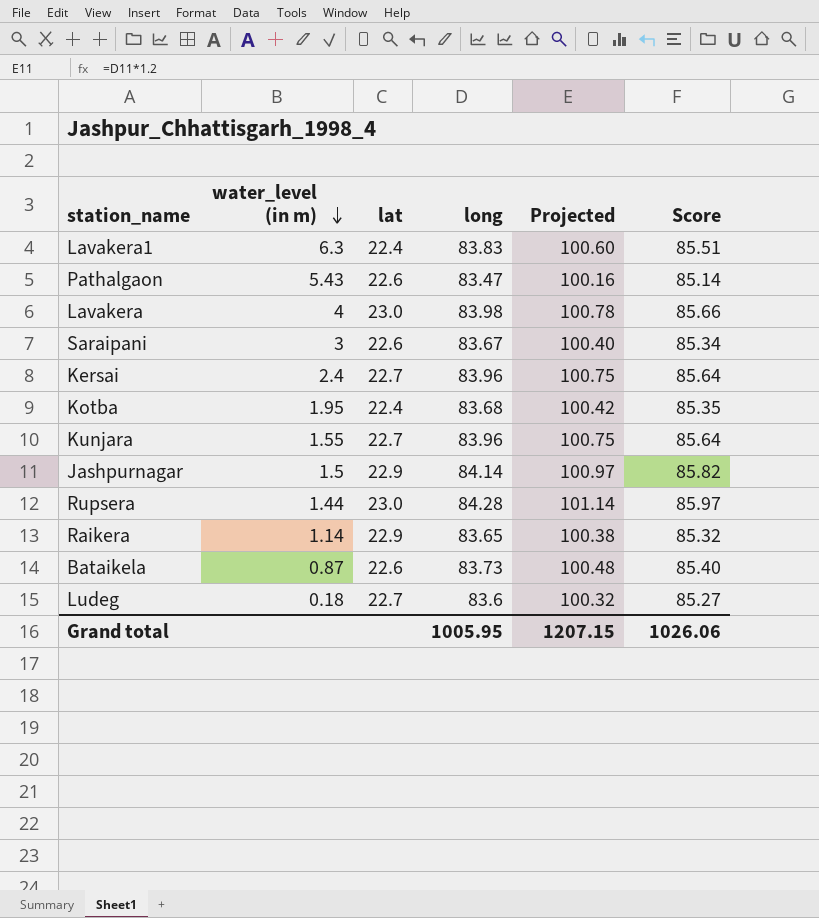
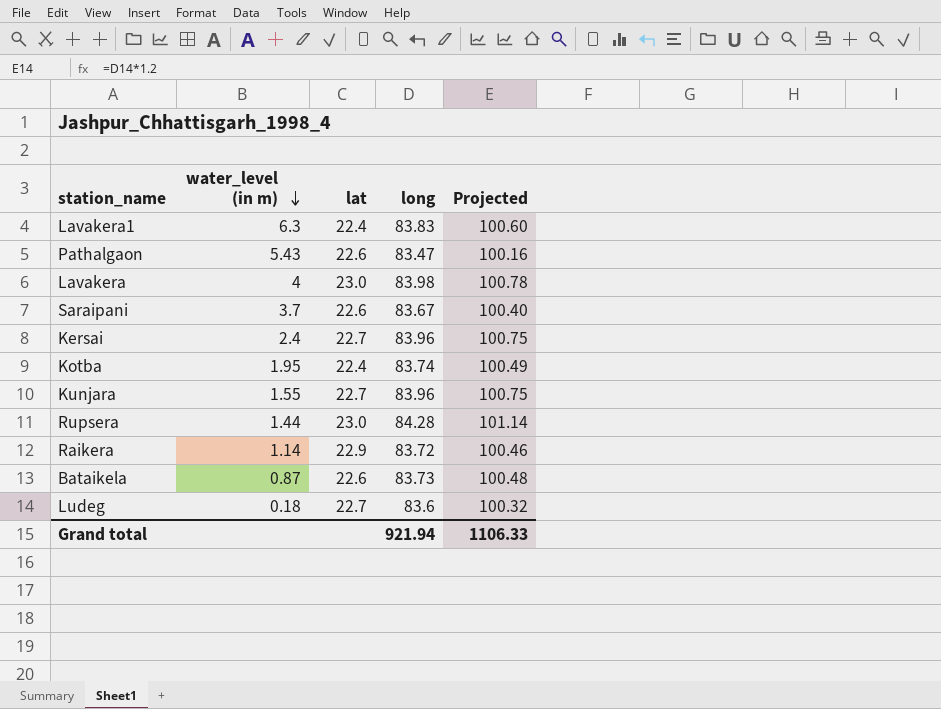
column Score | formula: [long] * 1.02 -> none
row Jashpurnagar: 1.5 | 22.9 | 84.14 | 100.97 | 85.82 -> none
Saraipani | water_level (in m): 3 -> 3.7
Kotba | long: 83.68 -> 83.74
Kotba | Projected: 100.42 -> 100.49
Raikera | long: 83.65 -> 83.72
Raikera | Projected: 100.38 -> 100.46
Grand total | long: 1005.95 -> 921.94
Grand total | Projected: 1207.15 -> 1106.33

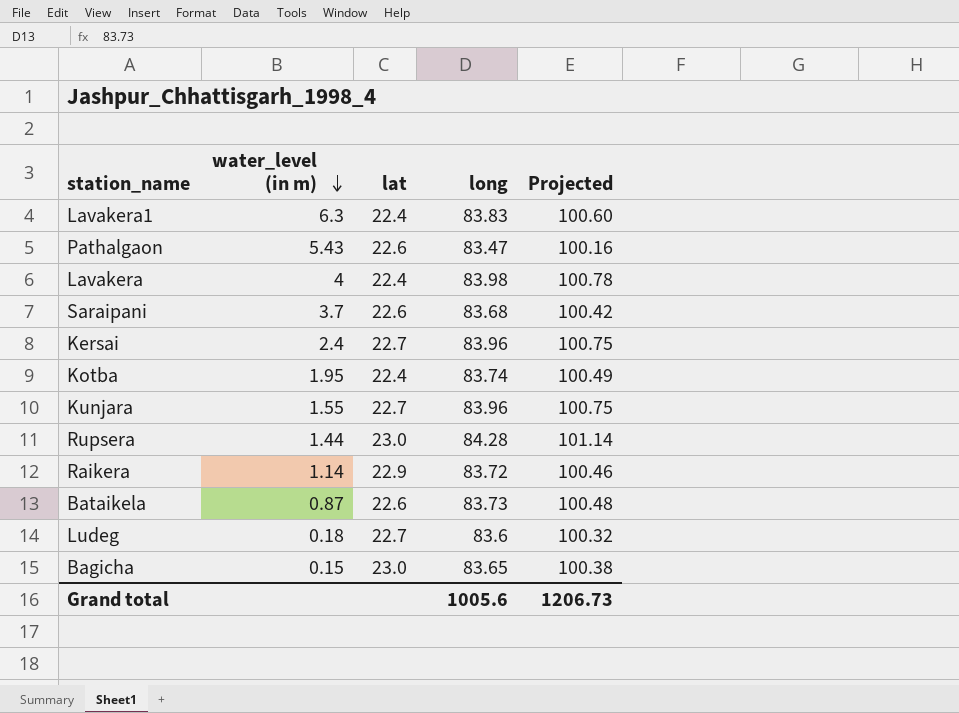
Lavakera | lat: 23.0 -> 22.4
Saraipani | long: 83.67 -> 83.68
Saraipani | Projected: 100.40 -> 100.42
row Bagicha: none -> 0.15 | 23.0 | 83.65 | 100.38
Grand total | long: 921.94 -> 1005.6
Grand total | Projected: 1106.33 -> 1206.73

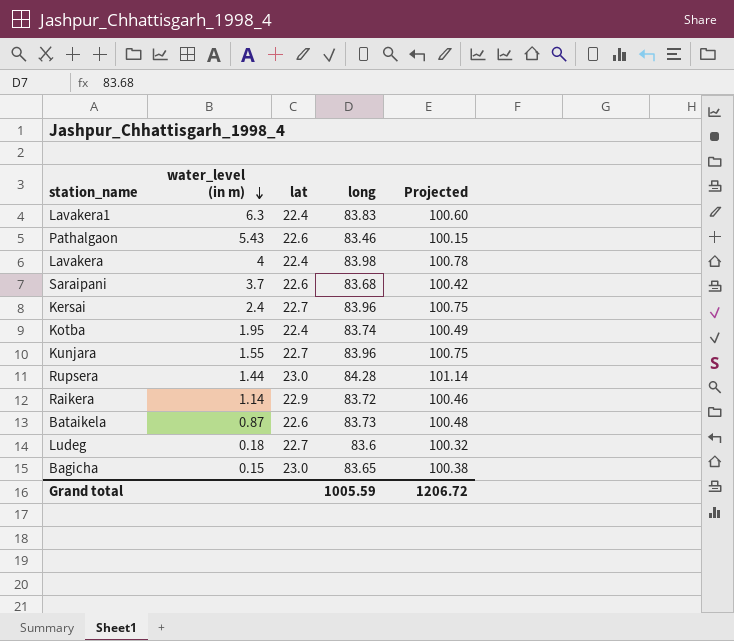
Pathalgaon | long: 83.47 -> 83.46
Pathalgaon | Projected: 100.16 -> 100.15
Grand total | long: 1005.6 -> 1005.59
Grand total | Projected: 1206.73 -> 1206.72

